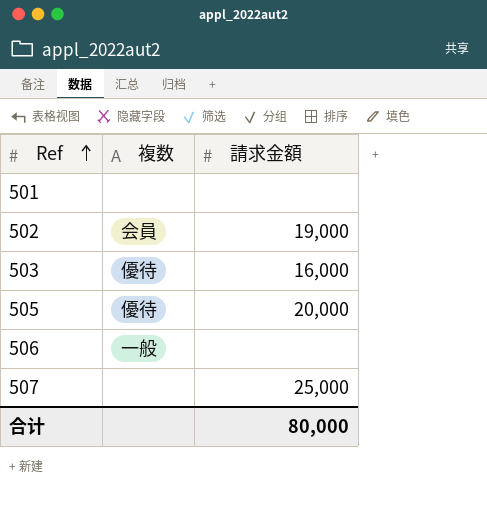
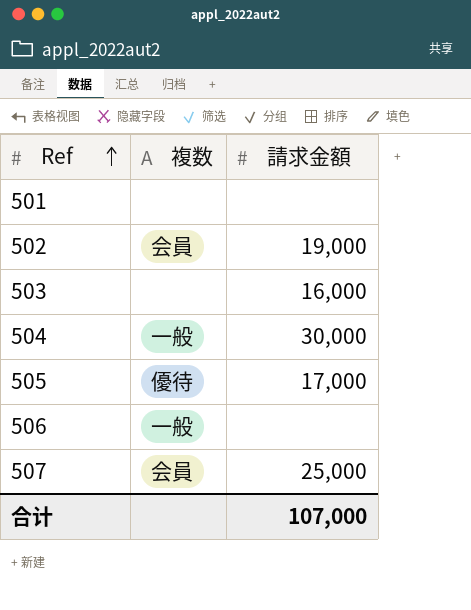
503 | 複数: 優待 -> none
row 504: none -> 一般 | 30,000
505 | 請求金額: 20,000 -> 17,000
507 | 複数: none -> 会員
合计 | 請求金額: 80,000 -> 107,000

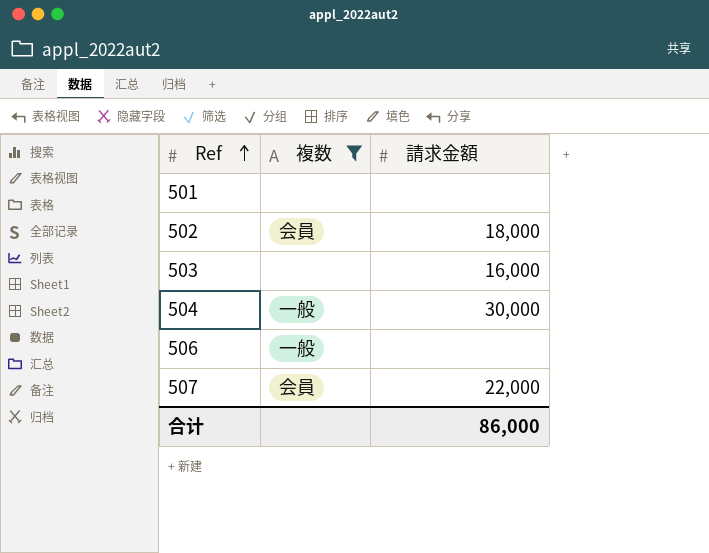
filter: none -> 複数 != 優待
502 | 請求金額: 19,000 -> 18,000
507 | 請求金額: 25,000 -> 22,000
合计 | 請求金額: 107,000 -> 86,000

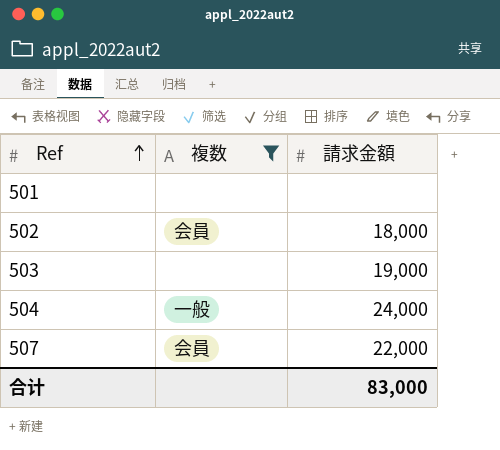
row 506: 一般 | none -> none
503 | 請求金額: 16,000 -> 19,000
504 | 請求金額: 30,000 -> 24,000
合计 | 請求金額: 86,000 -> 83,000

